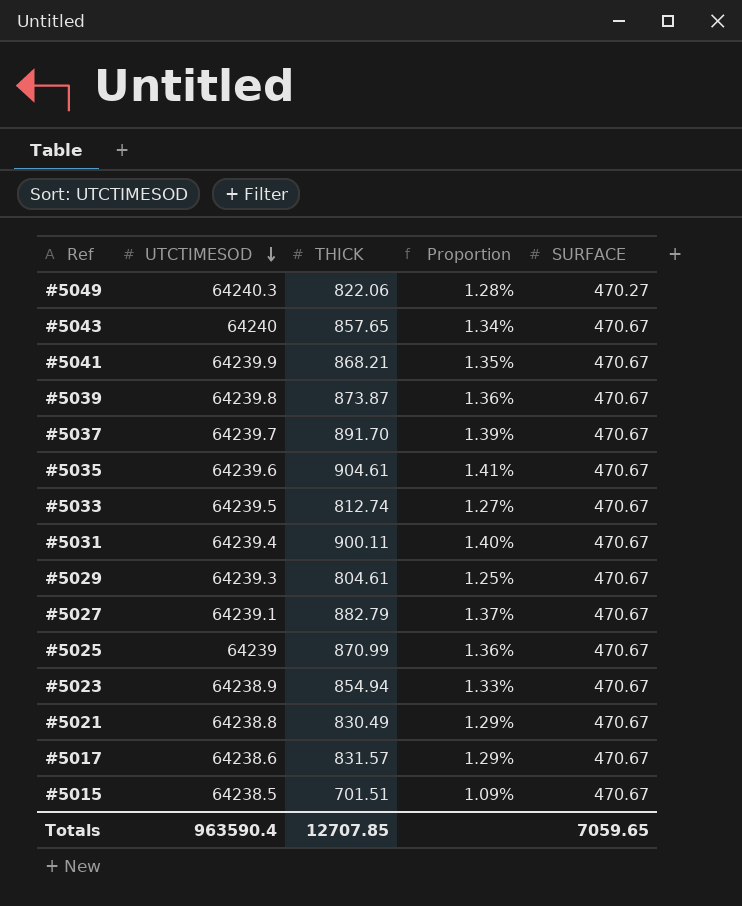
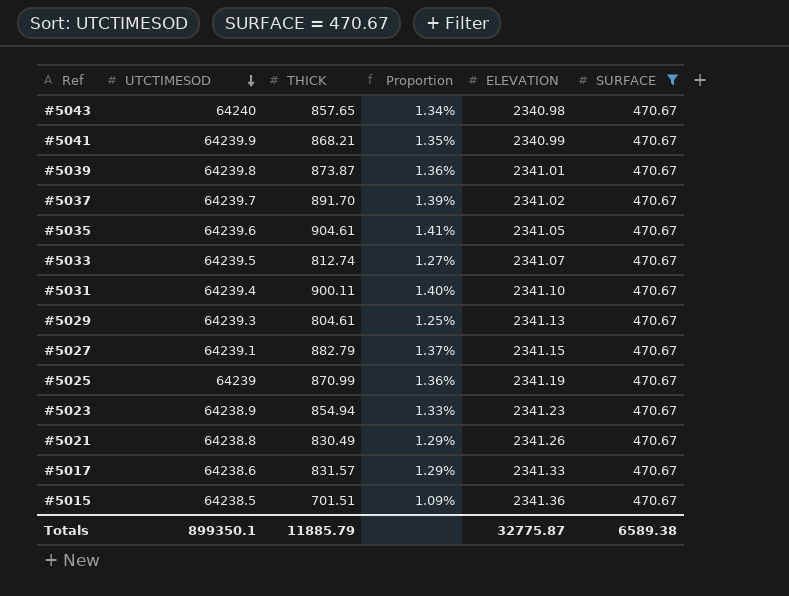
filter: none -> SURFACE = 470.67
column ELEVATION | position: none -> 5
Totals | UTCTIMESOD: 963590.4 -> 899350.1
Totals | THICK: 12707.85 -> 11885.79
Totals | SURFACE: 7059.65 -> 6589.38

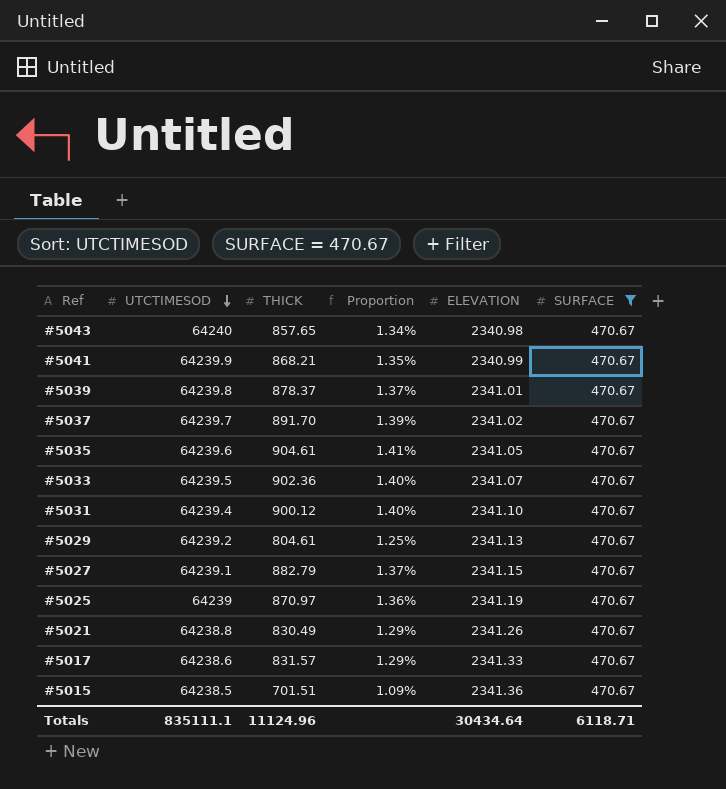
row #5023: 64238.9 | 854.94 | 1.33% | 2341.23 | 470.67 -> none
#5039 | THICK: 873.87 -> 878.37
#5039 | Proportion: 1.36% -> 1.37%
#5033 | THICK: 812.74 -> 902.36
#5033 | Proportion: 1.27% -> 1.40%
#5031 | THICK: 900.11 -> 900.12
#5029 | UTCTIMESOD: 64239.3 -> 64239.2
#5025 | THICK: 870.99 -> 870.97
Totals | UTCTIMESOD: 899350.1 -> 835111.1
Totals | THICK: 11885.79 -> 11124.96
Totals | ELEVATION: 32775.87 -> 30434.64
Totals | SURFACE: 6589.38 -> 6118.71

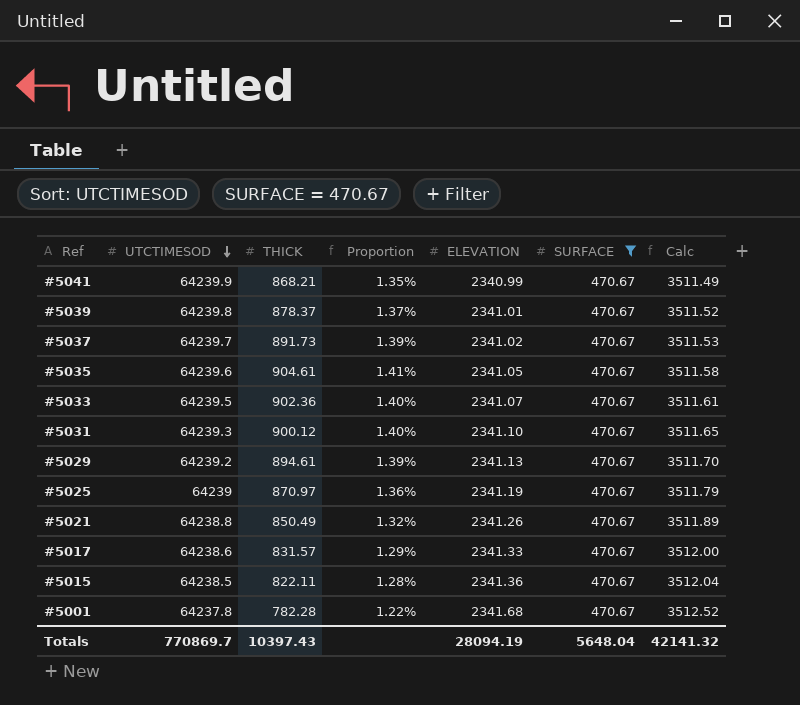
column Calc | formula: none -> [ELEVATION] * 1.5
row #5043: 64240 | 857.65 | 1.34% | 2340.98 | 470.67 -> none
row #5027: 64239.1 | 882.79 | 1.37% | 2341.15 | 470.67 -> none
#5037 | THICK: 891.70 -> 891.73
#5031 | UTCTIMESOD: 64239.4 -> 64239.3
#5029 | THICK: 804.61 -> 894.61
#5029 | Proportion: 1.25% -> 1.39%
#5021 | THICK: 830.49 -> 850.49
#5021 | Proportion: 1.29% -> 1.32%
#5015 | THICK: 701.51 -> 822.11
#5015 | Proportion: 1.09% -> 1.28%
row #5001: none -> 64237.8 | 782.28 | 1.22% | 2341.68 | 470.67 | 3512.52
Totals | UTCTIMESOD: 835111.1 -> 770869.7
Totals | THICK: 11124.96 -> 10397.43
Totals | ELEVATION: 30434.64 -> 28094.19
Totals | SURFACE: 6118.71 -> 5648.04

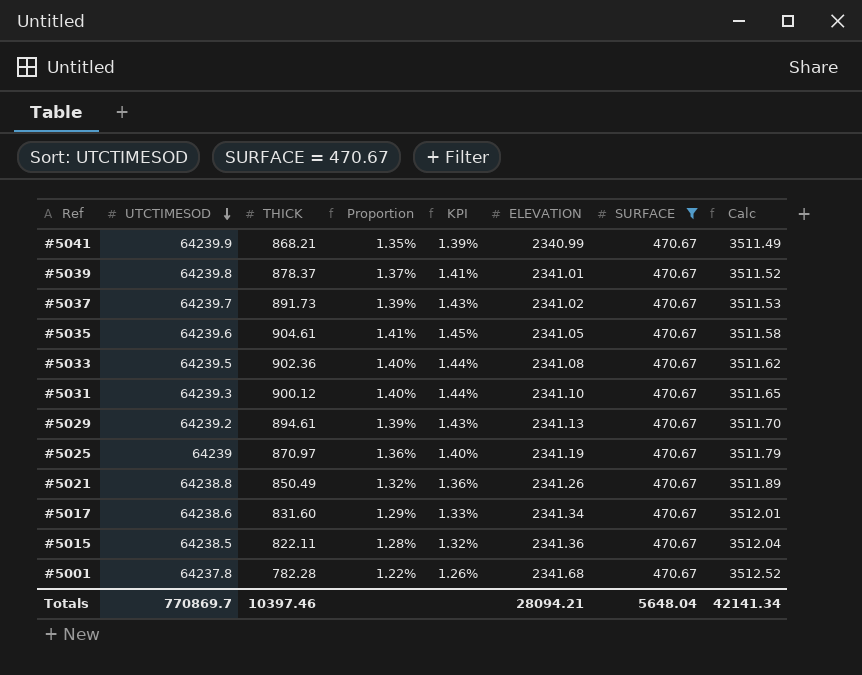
column KPI | formula: none -> [Proportion] * 1.03
#5033 | ELEVATION: 2341.07 -> 2341.08
#5033 | Calc: 3511.61 -> 3511.62
#5017 | THICK: 831.57 -> 831.60
#5017 | ELEVATION: 2341.33 -> 2341.34
#5017 | Calc: 3512.00 -> 3512.01
Totals | THICK: 10397.43 -> 10397.46
Totals | ELEVATION: 28094.19 -> 28094.21
Totals | Calc: 42141.32 -> 42141.34

